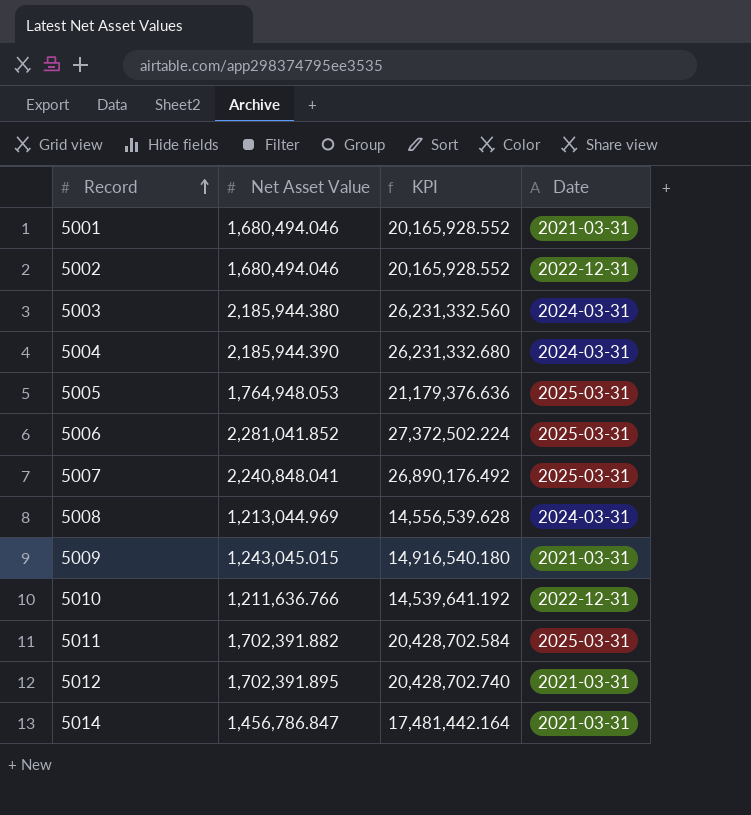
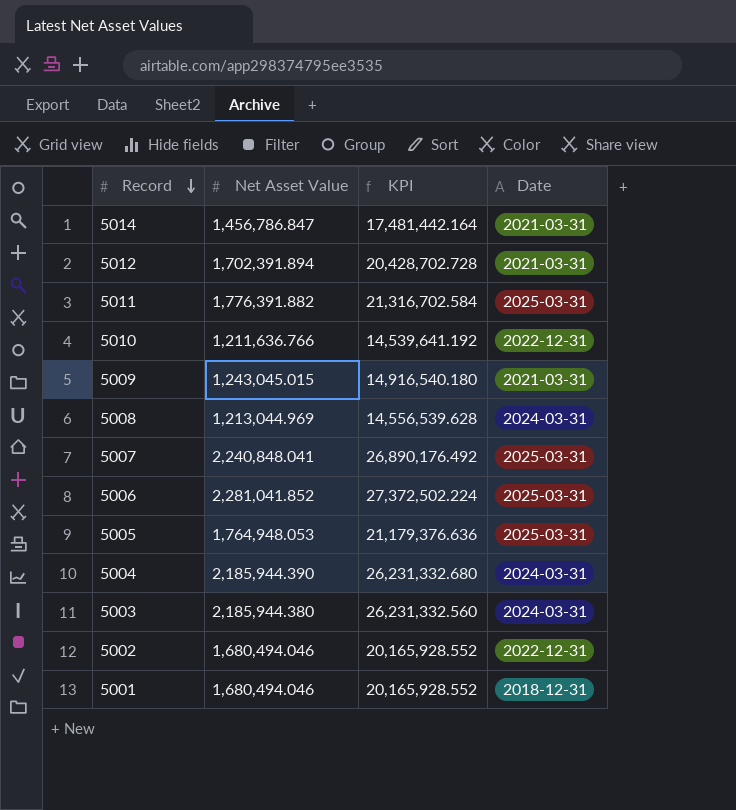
row order: Record ascending -> Record descending
5012 | Net Asset Value: 1,702,391.895 -> 1,702,391.894
5012 | KPI: 20,428,702.740 -> 20,428,702.728
5011 | Net Asset Value: 1,702,391.882 -> 1,776,391.882
5011 | KPI: 20,428,702.584 -> 21,316,702.584
5001 | Date: 2021-03-31 -> 2018-12-31

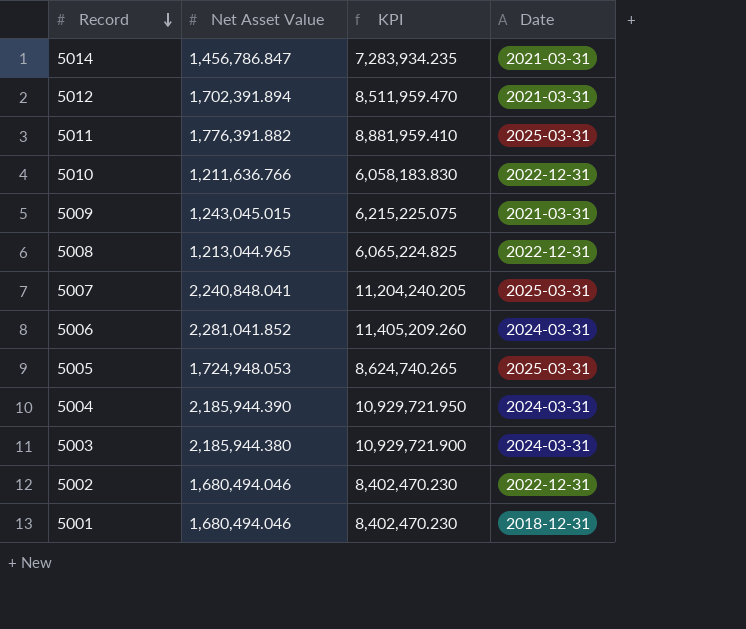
column KPI | formula: [Net Asset Value] * 12 -> [Net Asset Value] * 5
5008 | Net Asset Value: 1,213,044.969 -> 1,213,044.965
5008 | Date: 2024-03-31 -> 2022-12-31
5006 | Date: 2025-03-31 -> 2024-03-31
5005 | Net Asset Value: 1,764,948.053 -> 1,724,948.053

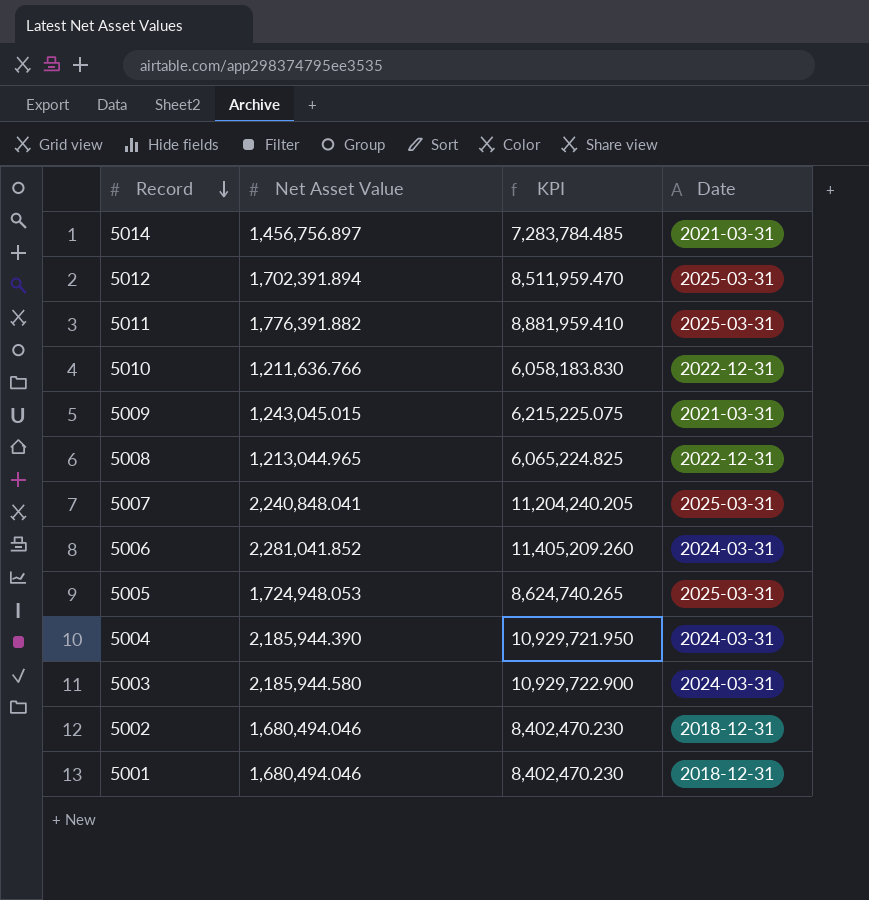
5014 | Net Asset Value: 1,456,786.847 -> 1,456,756.897
5014 | KPI: 7,283,934.235 -> 7,283,784.485
5012 | Date: 2021-03-31 -> 2025-03-31
5003 | Net Asset Value: 2,185,944.380 -> 2,185,944.580
5003 | KPI: 10,929,721.900 -> 10,929,722.900
5002 | Date: 2022-12-31 -> 2018-12-31

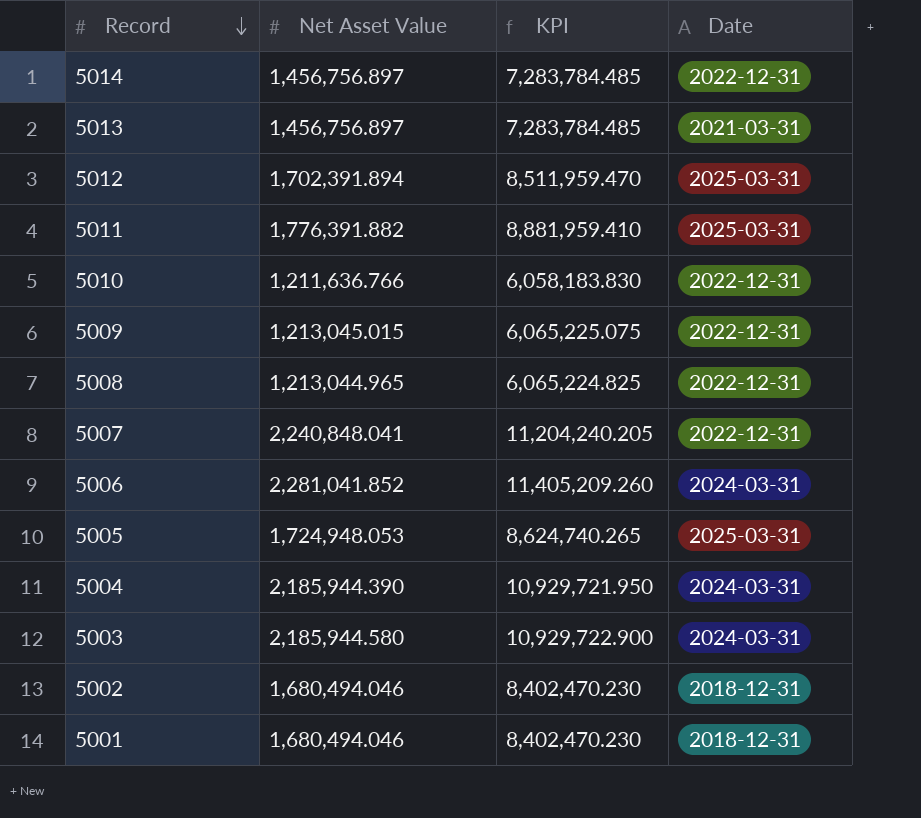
5014 | Date: 2021-03-31 -> 2022-12-31
row 5013: none -> 1,456,756.897 | 7,283,784.485 | 2021-03-31
5009 | Net Asset Value: 1,243,045.015 -> 1,213,045.015
5009 | KPI: 6,215,225.075 -> 6,065,225.075
5009 | Date: 2021-03-31 -> 2022-12-31
5007 | Date: 2025-03-31 -> 2022-12-31

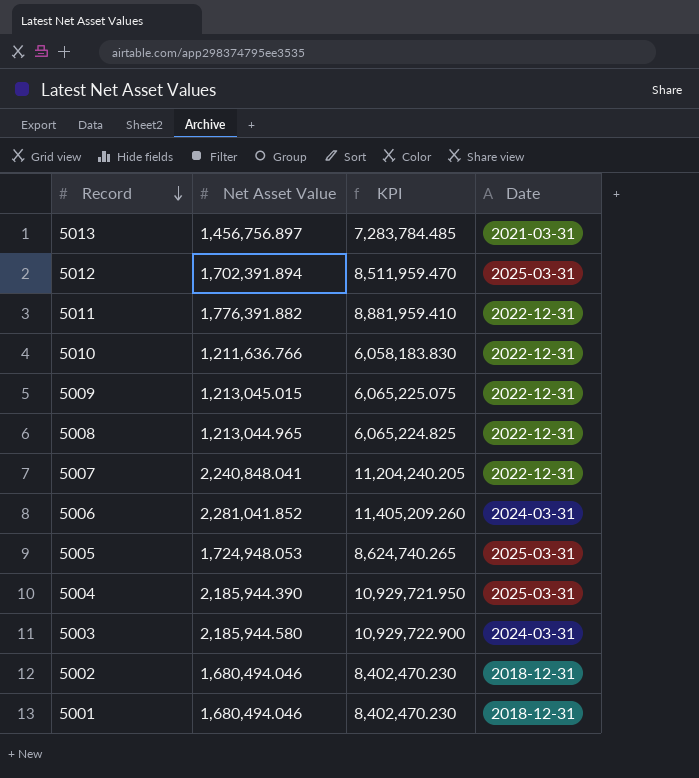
row 5014: 1,456,756.897 | 7,283,784.485 | 2022-12-31 -> none
5011 | Date: 2025-03-31 -> 2022-12-31
5004 | Date: 2024-03-31 -> 2025-03-31

